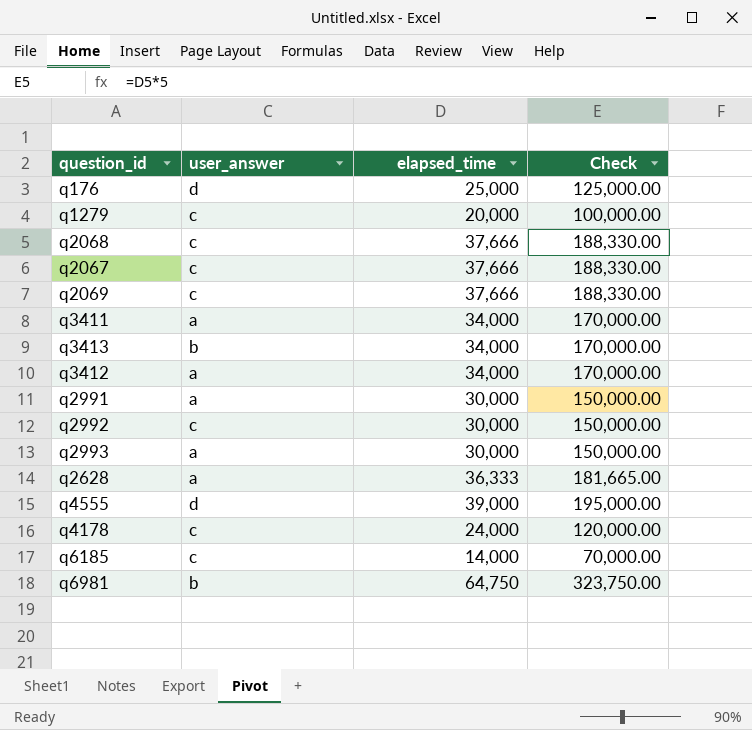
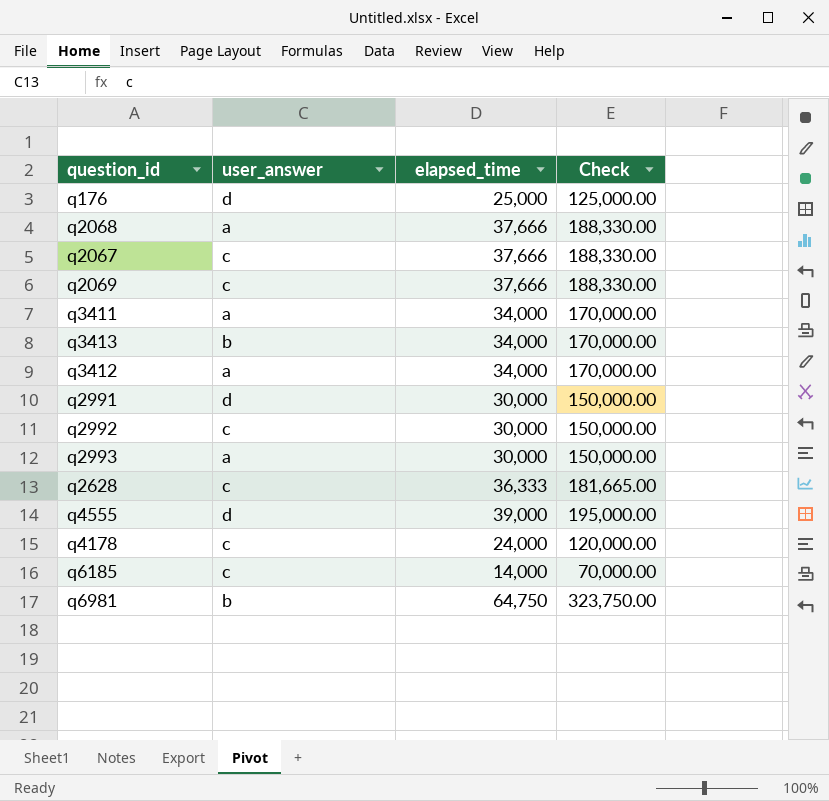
row q1279: c | 20,000 | 100,000.00 -> none
q2068 | user_answer: c -> a
q2991 | user_answer: a -> d
q2628 | user_answer: a -> c

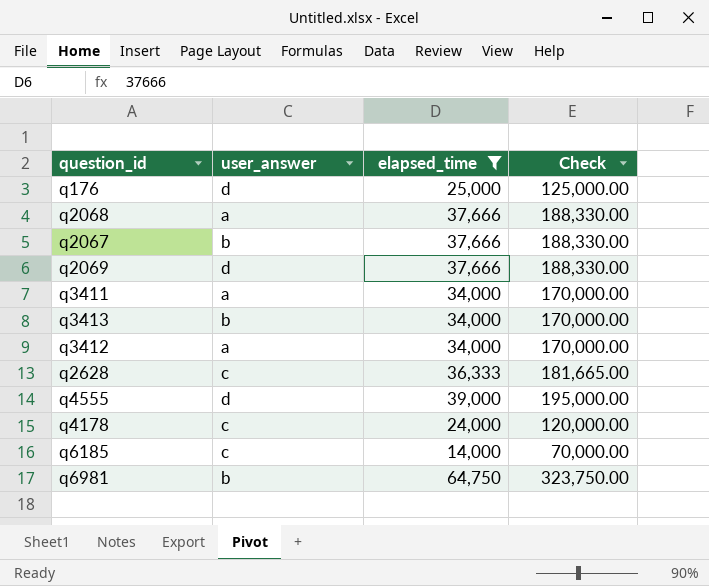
filter: none -> elapsed_time != 30,000
q2067 | user_answer: c -> b
q2069 | user_answer: c -> d

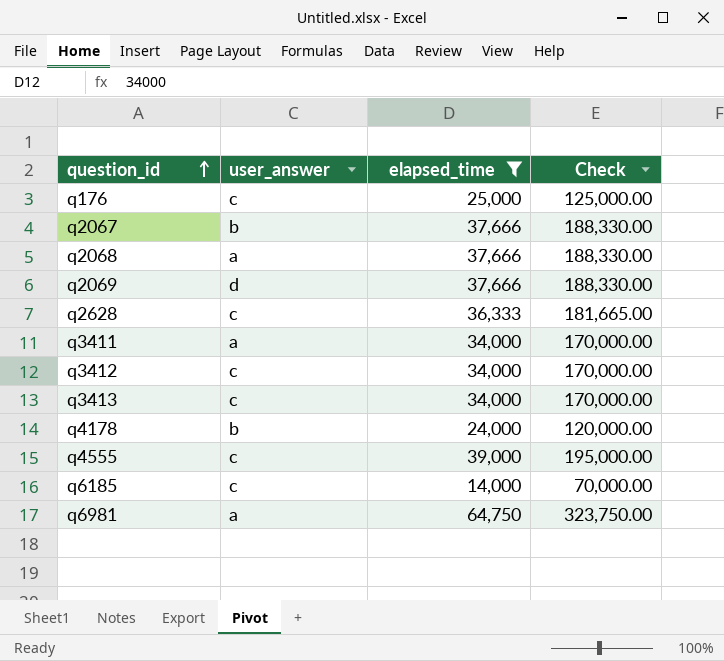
row order: none -> question_id ascending
q176 | user_answer: d -> c
q3412 | user_answer: a -> c
q3413 | user_answer: b -> c
q4178 | user_answer: c -> b
q4555 | user_answer: d -> c
q6981 | user_answer: b -> a

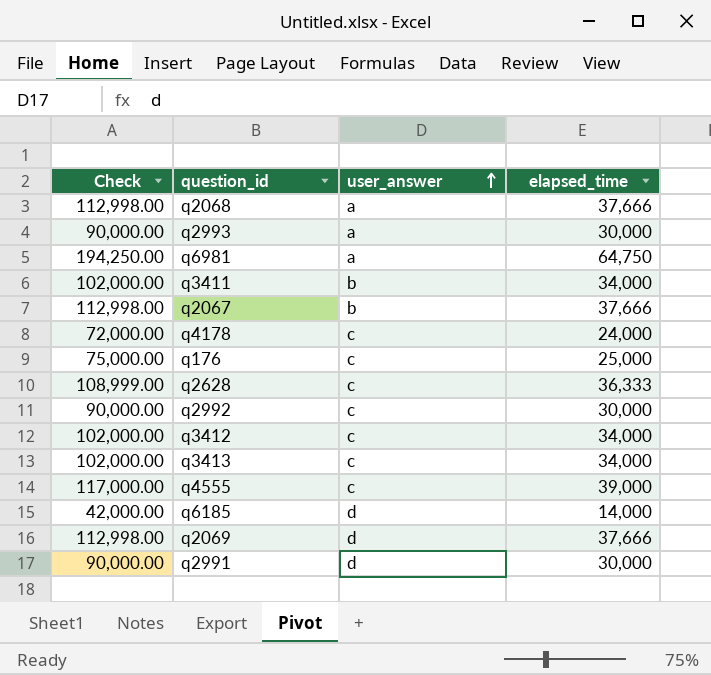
filter: elapsed_time != 30,000 -> none
row order: question_id ascending -> user_answer ascending
column Check | formula: [elapsed_time] * 5 -> [elapsed_time] * 3
column Check | position: 4 -> 1
q3411 | user_answer: a -> b
q4178 | user_answer: b -> c
q6185 | user_answer: c -> d

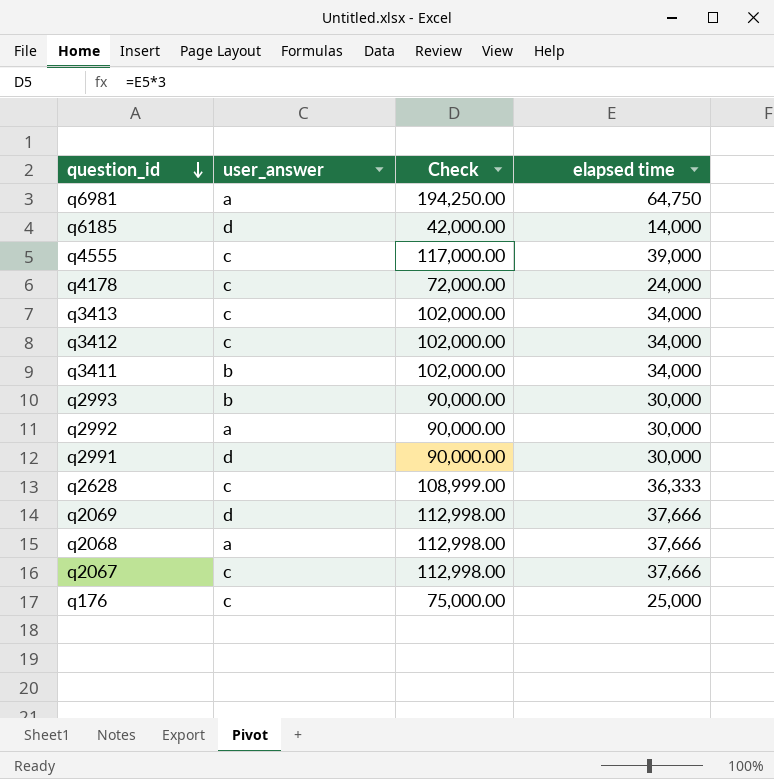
row order: user_answer ascending -> question_id descending
column Check | position: 1 -> 3
column name: elapsed_time -> elapsed time
q2993 | user_answer: a -> b
q2992 | user_answer: c -> a
q2067 | user_answer: b -> c

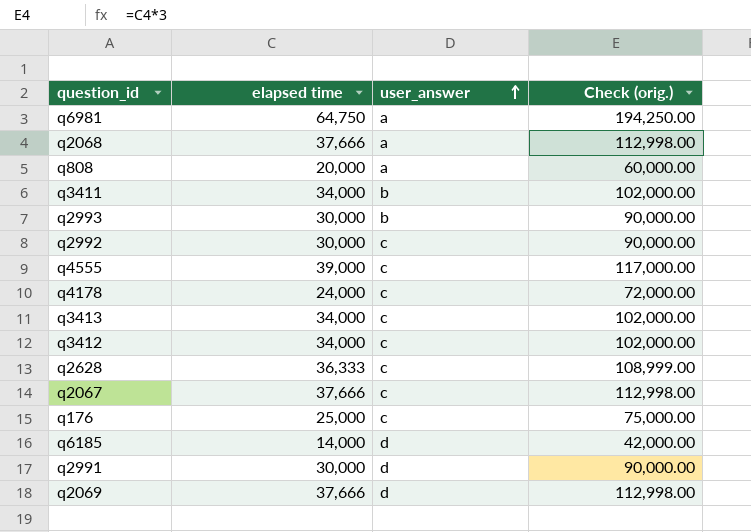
row order: question_id descending -> user_answer ascending
column elapsed time | position: 4 -> 2
column name: Check -> Check (orig.)
row q808: none -> 20,000 | a | 60,000.00
q2992 | user_answer: a -> c

